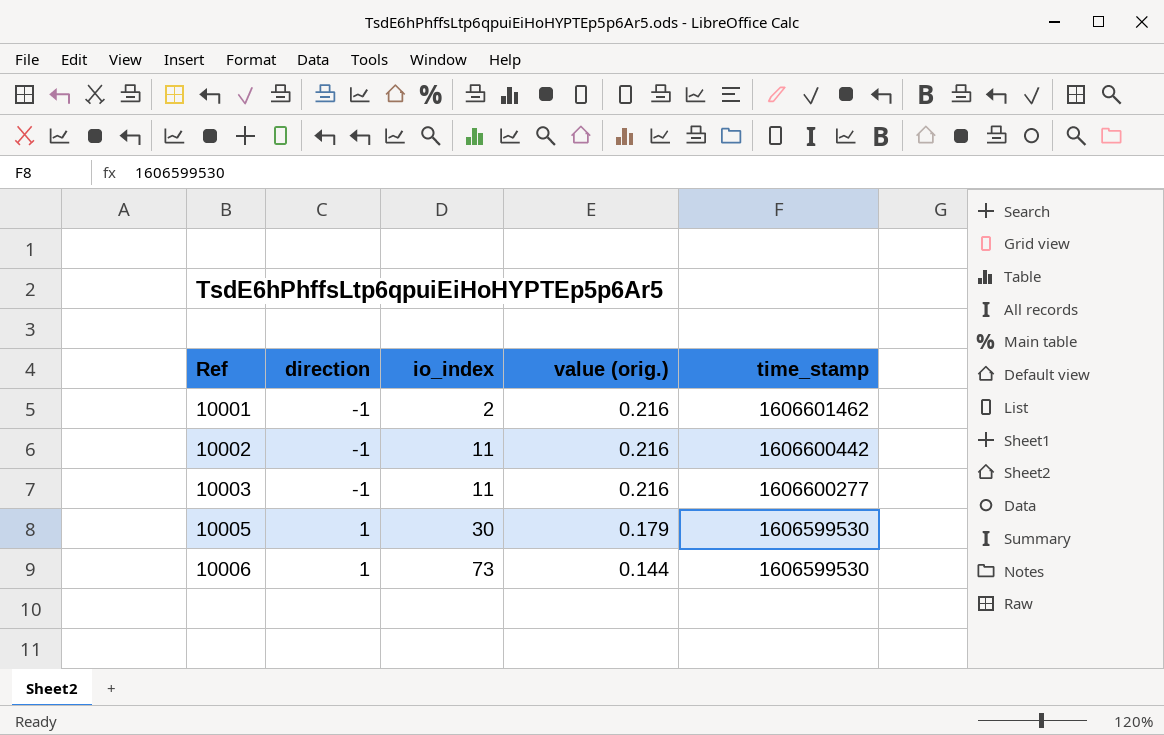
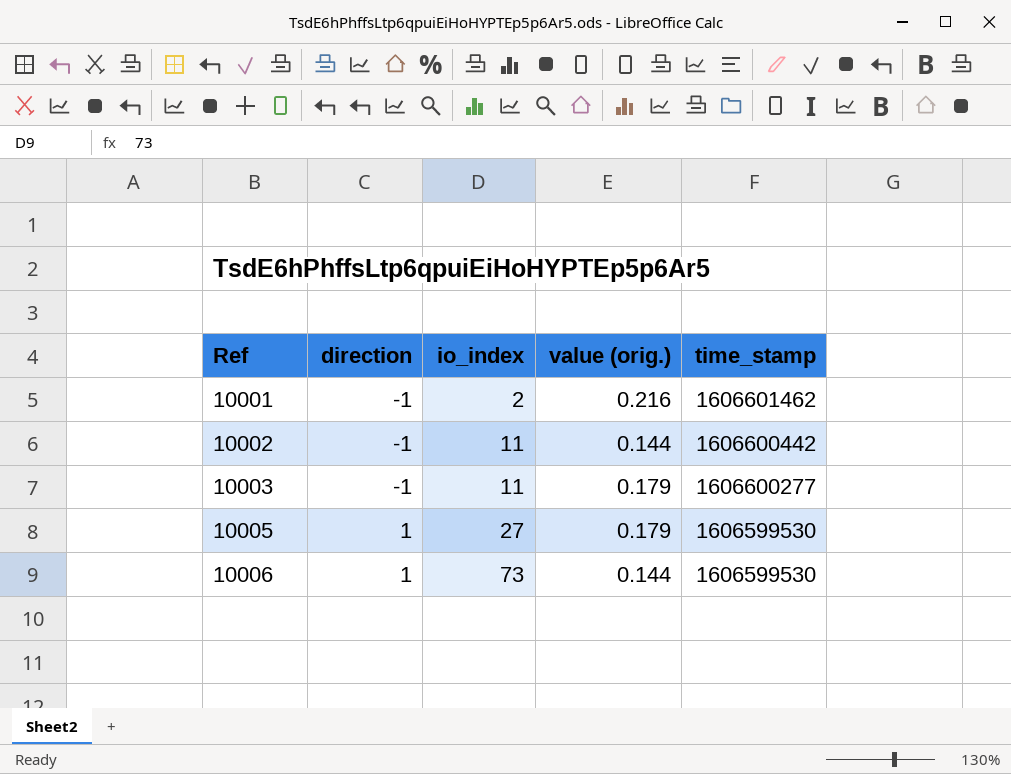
10002 | value (orig.): 0.216 -> 0.144
10003 | value (orig.): 0.216 -> 0.179
10005 | io_index: 30 -> 27

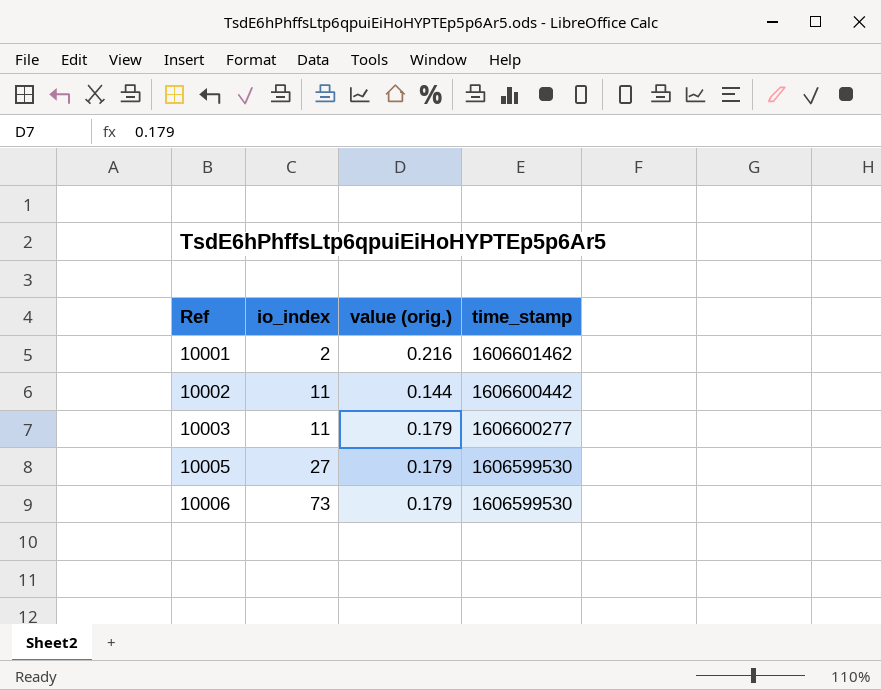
column direction | position: 2 -> none
10006 | value (orig.): 0.144 -> 0.179

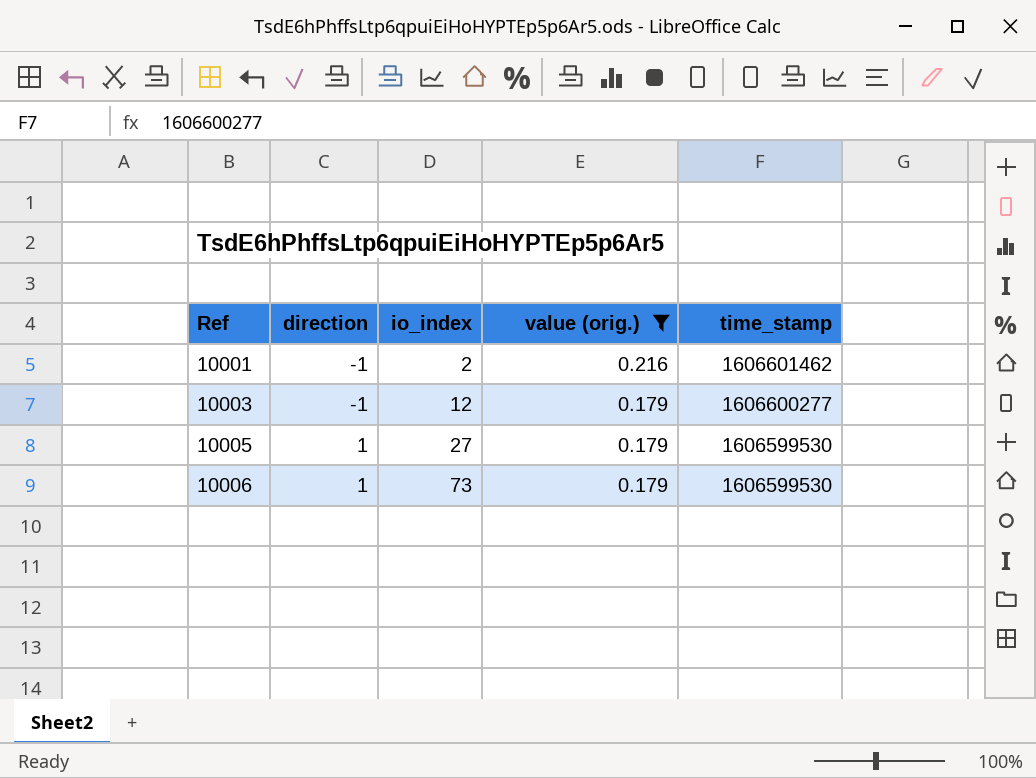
filter: none -> value (orig.) != 0.144
column direction | position: none -> 2
10003 | io_index: 11 -> 12

